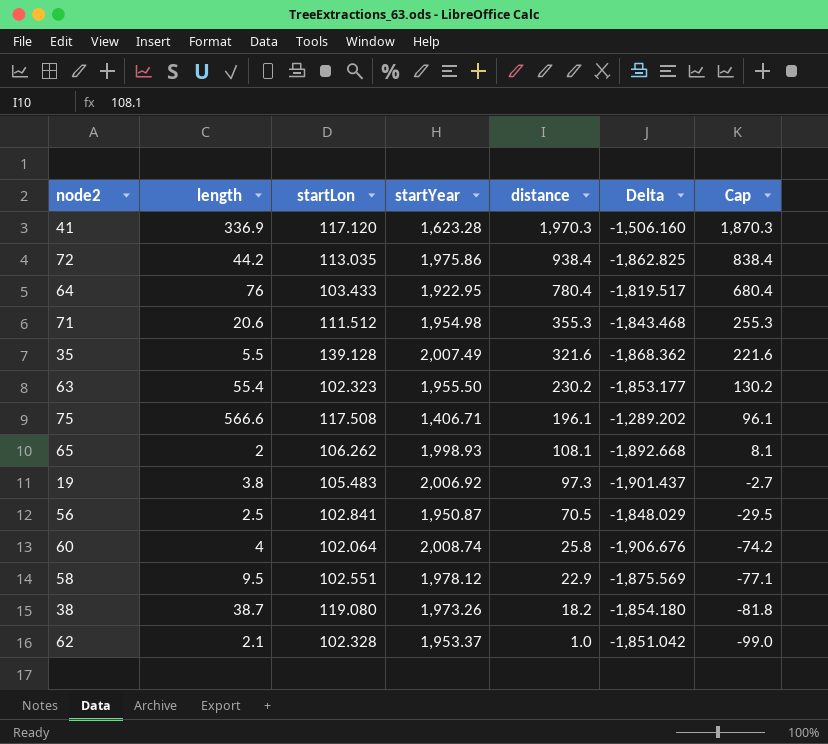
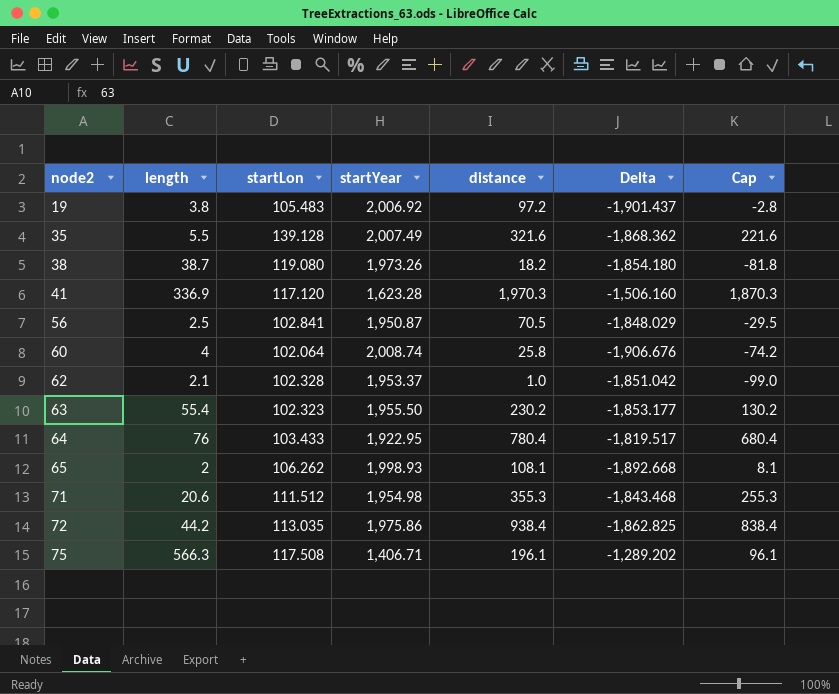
row order: distance descending -> node2 ascending
row 58: 9.5 | 102.551 | 1,978.12 | 22.9 | -1,875.569 | -77.1 -> none
19 | distance: 97.3 -> 97.2
19 | Cap: -2.7 -> -2.8
75 | length: 566.6 -> 566.3

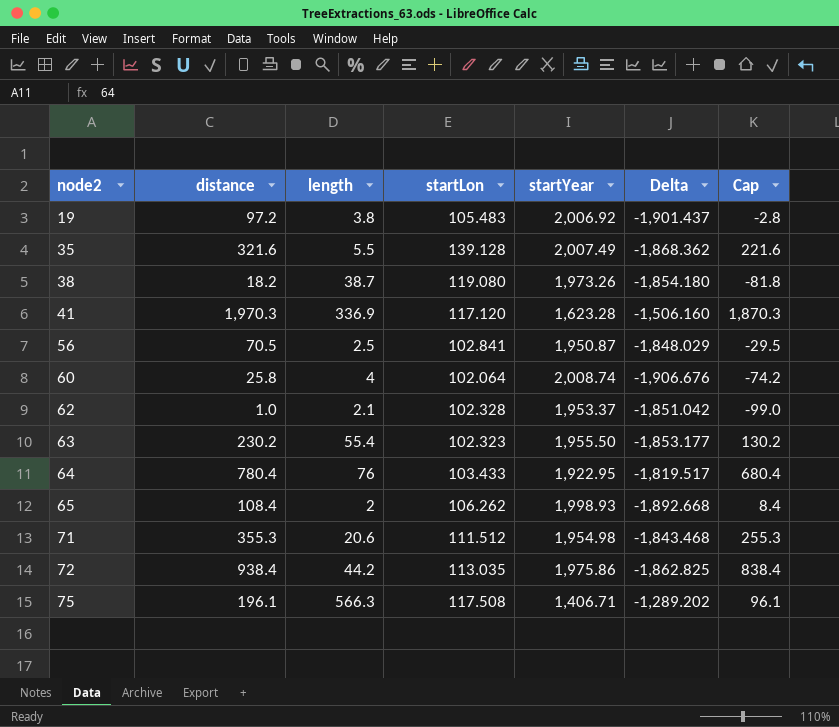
column distance | position: 5 -> 2
65 | distance: 108.1 -> 108.4
65 | Cap: 8.1 -> 8.4

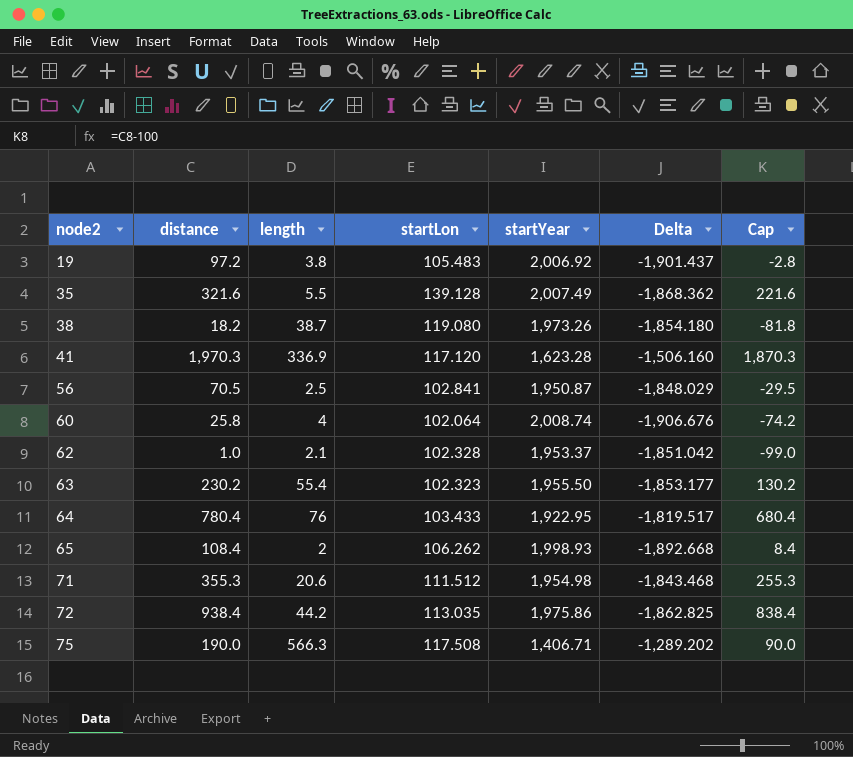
75 | distance: 196.1 -> 190.0
75 | Cap: 96.1 -> 90.0

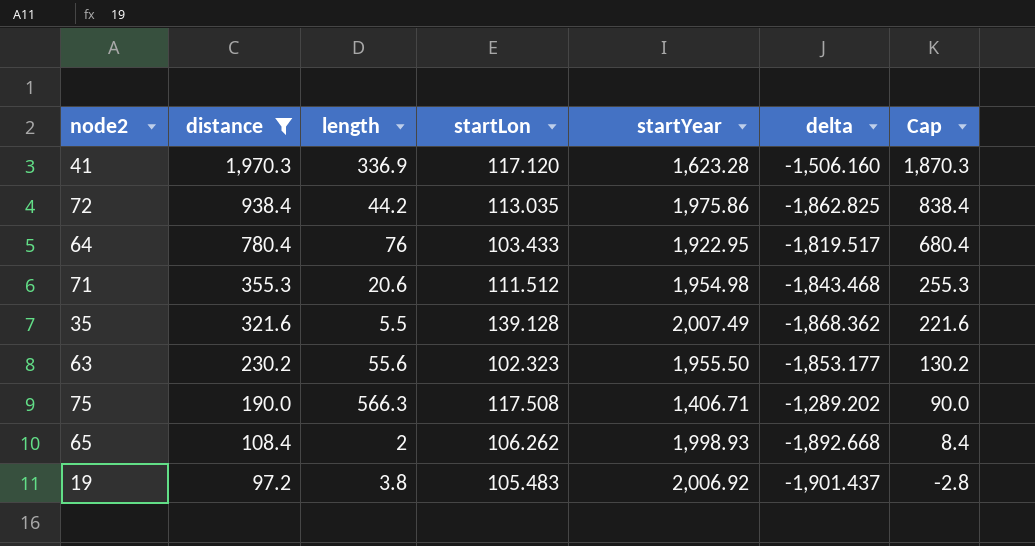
filter: none -> distance >= 97.2
row order: node2 ascending -> distance descending
column name: Delta -> delta
63 | length: 55.4 -> 55.6

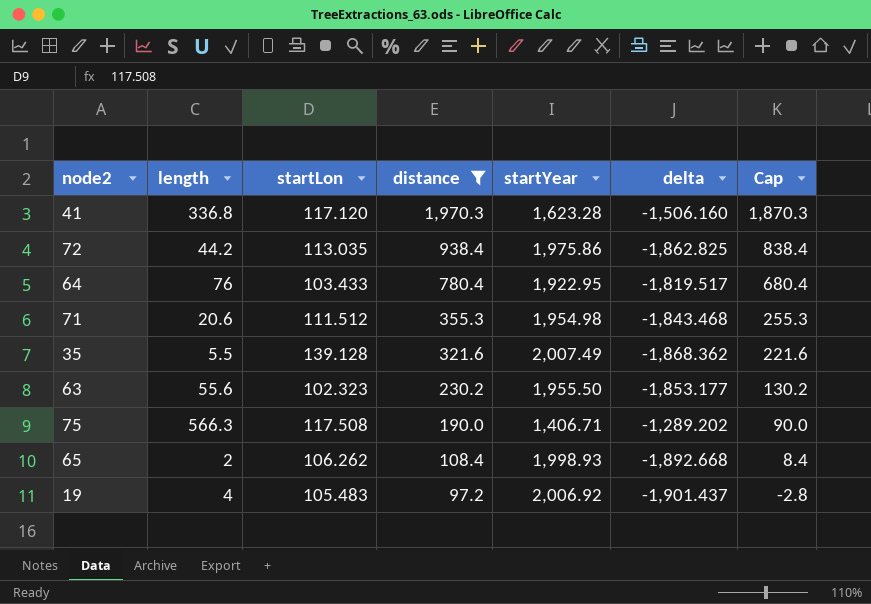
column distance | position: 2 -> 4
41 | length: 336.9 -> 336.8
19 | length: 3.8 -> 4

